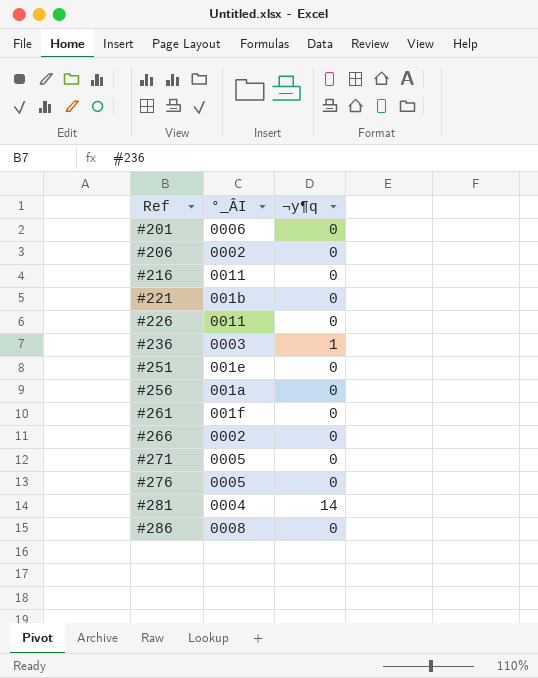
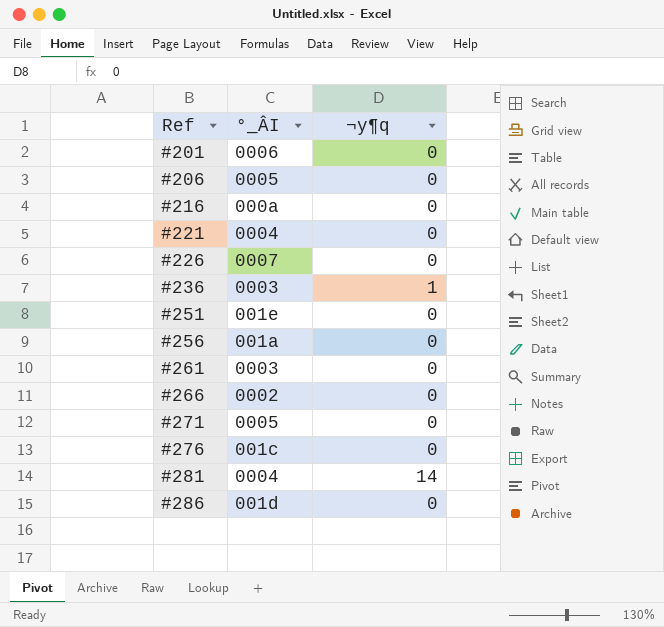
#206 | °_ÂI: 0002 -> 0005
#216 | °_ÂI: 0011 -> 000a
#221 | °_ÂI: 001b -> 0004
#226 | °_ÂI: 0011 -> 0007
#261 | °_ÂI: 001f -> 0003
#276 | °_ÂI: 0005 -> 001c
#286 | °_ÂI: 0008 -> 001d

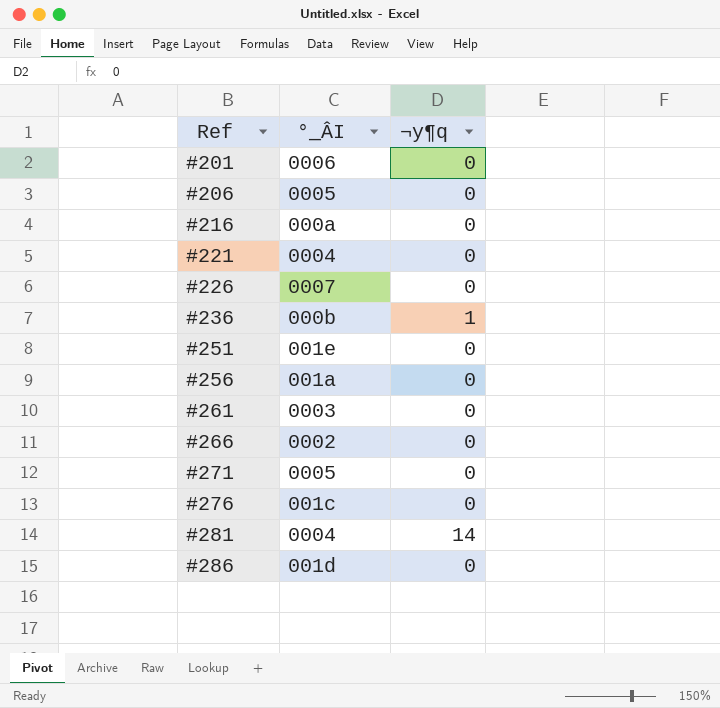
#236 | °_ÂI: 0003 -> 000b

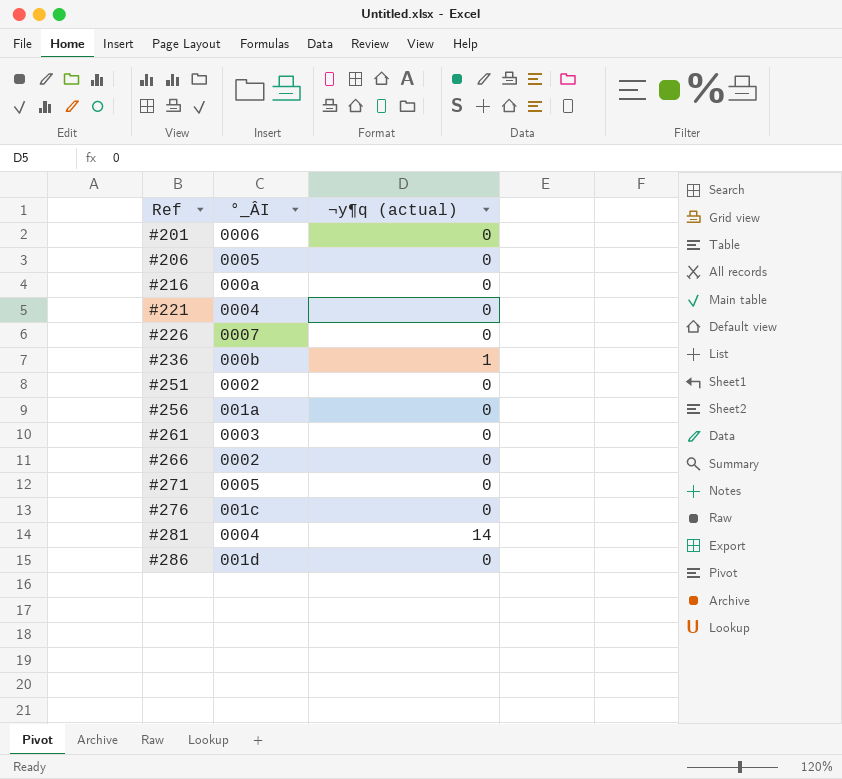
column name: ¬y¶q -> ¬y¶q (actual)
#251 | °_ÂI: 001e -> 0002

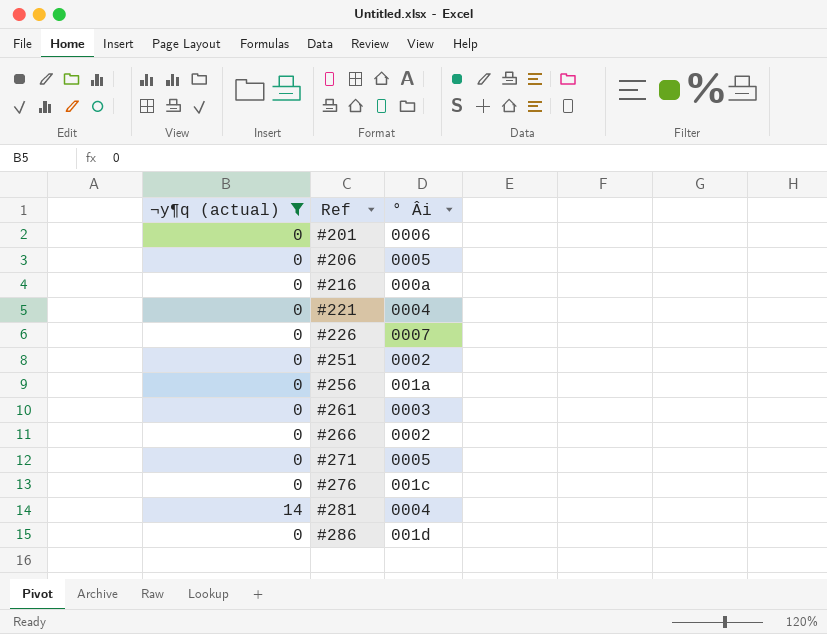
filter: none -> ¬y¶q (actual) != 1
column ¬y¶q (actual) | position: 3 -> 1
column name: °_ÂI -> ° Âi

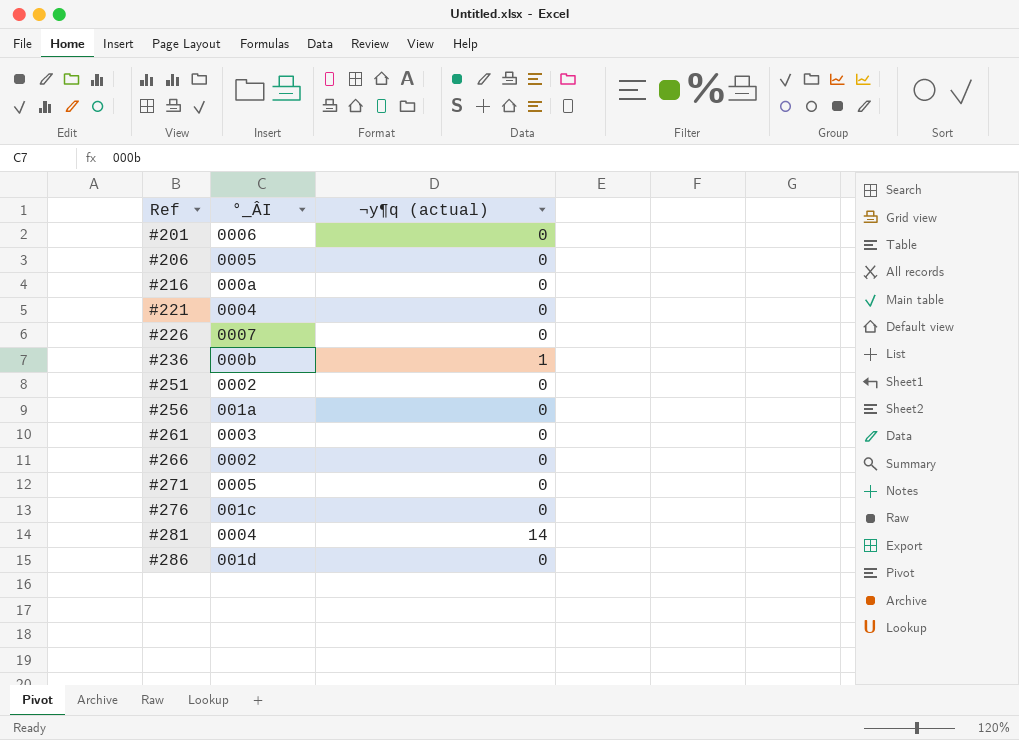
filter: ¬y¶q (actual) != 1 -> none
column name: ° Âi -> °_ÂI
column ¬y¶q (actual) | position: 1 -> 3

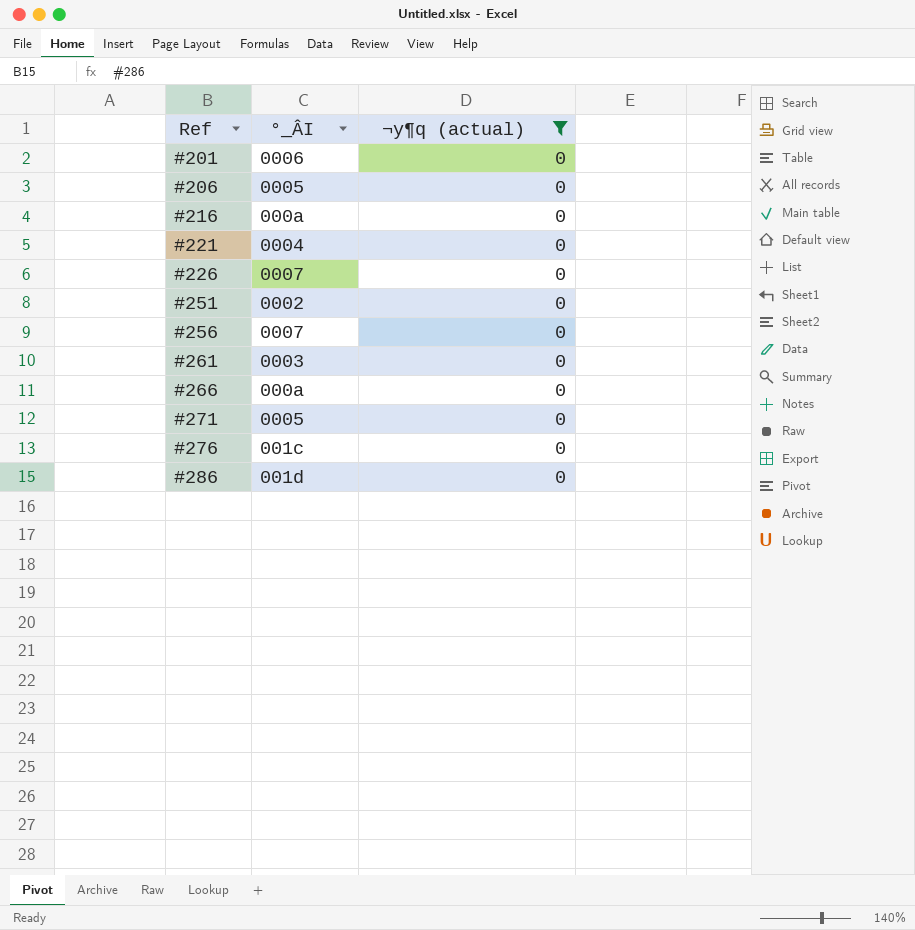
filter: none -> ¬y¶q (actual) = 0
#256 | °_ÂI: 001a -> 0007
#266 | °_ÂI: 0002 -> 000a

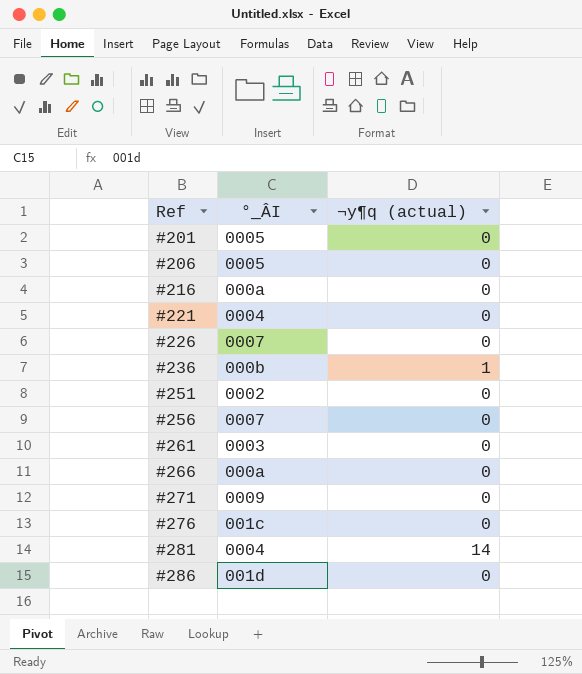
filter: ¬y¶q (actual) = 0 -> none
#201 | °_ÂI: 0006 -> 0005
#271 | °_ÂI: 0005 -> 0009

